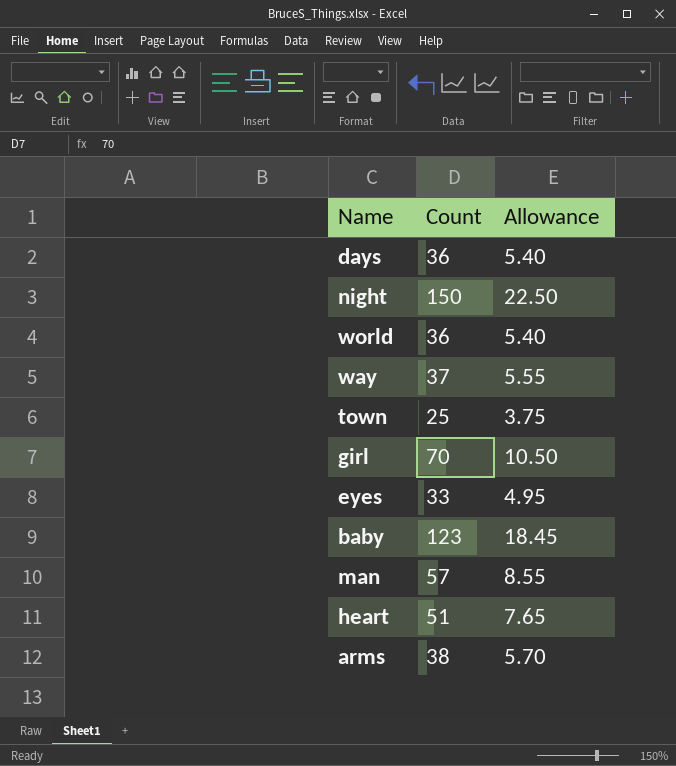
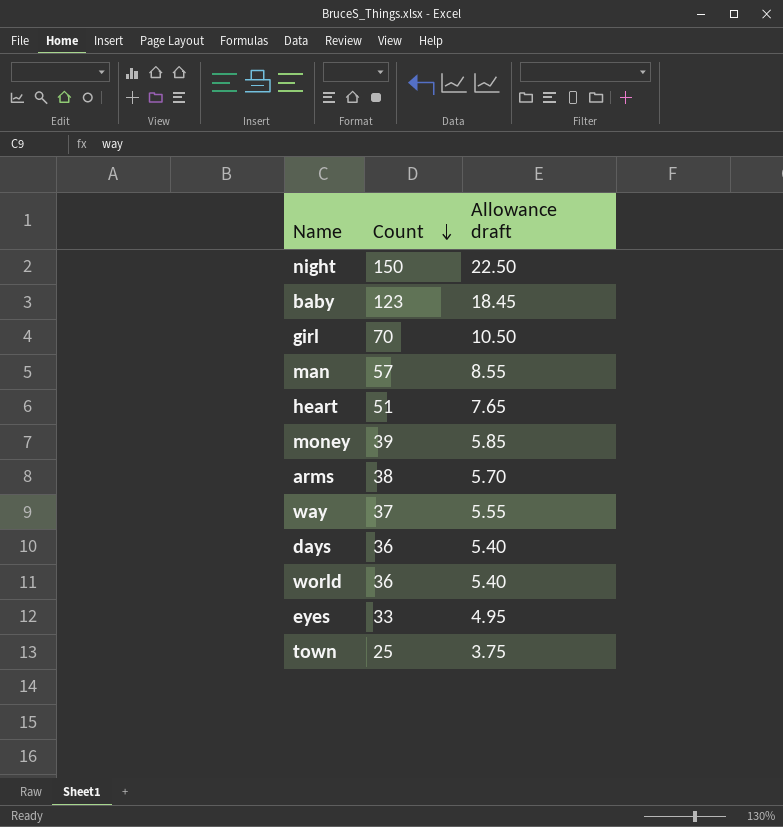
row order: none -> Count descending
column name: Allowance -> Allowance draft
row money: none -> 39 | 5.85

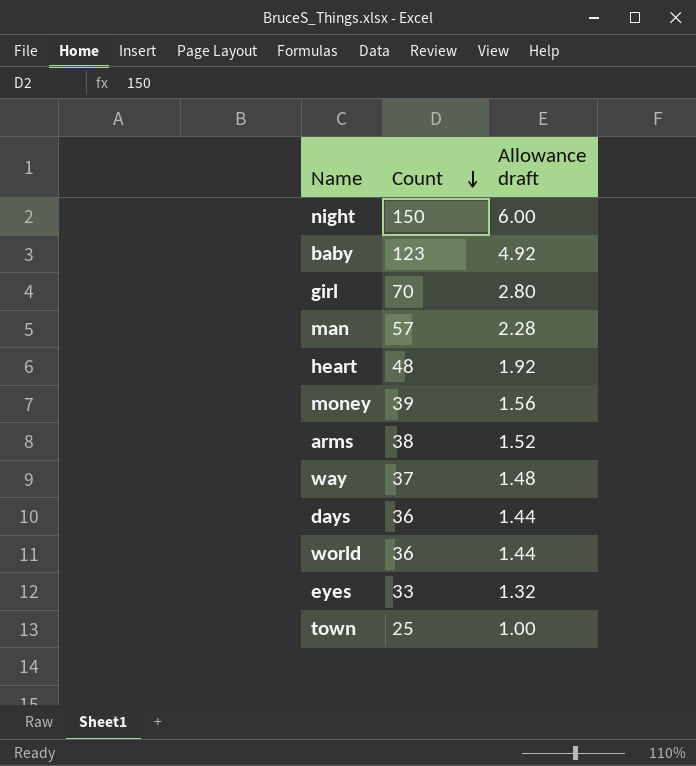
column Allowance draft | formula: [Count] * 0.15 -> [Count] * 0.04
heart | Count: 51 -> 48

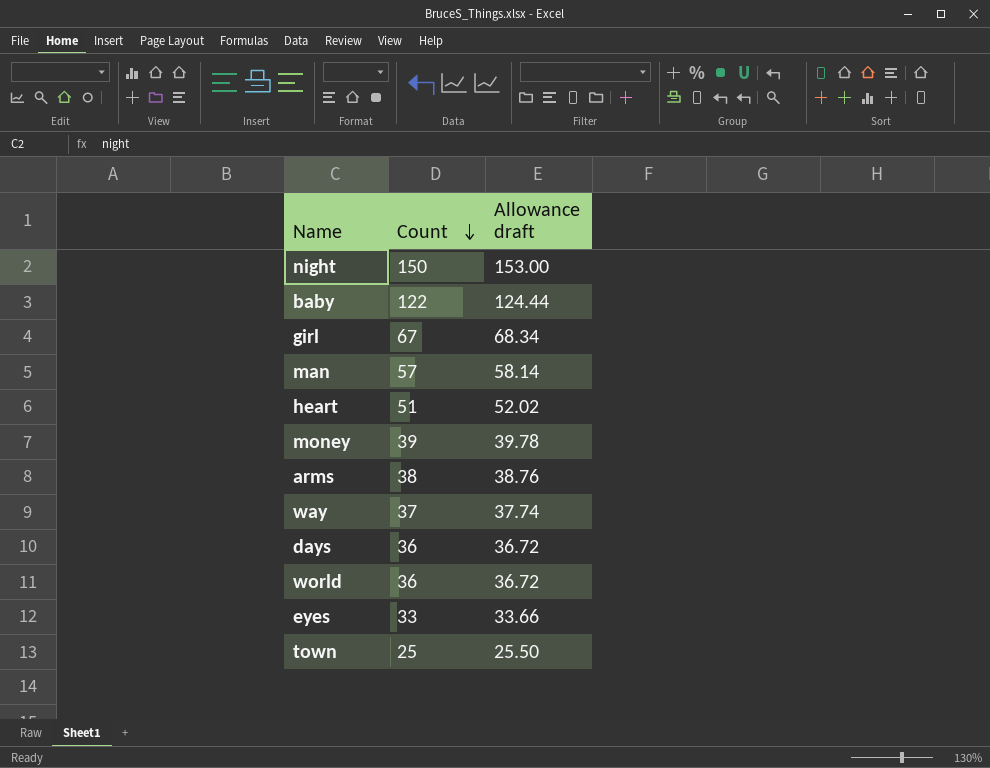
column Allowance draft | formula: [Count] * 0.04 -> [Count] * 1.02
baby | Count: 123 -> 122
girl | Count: 70 -> 67
heart | Count: 48 -> 51

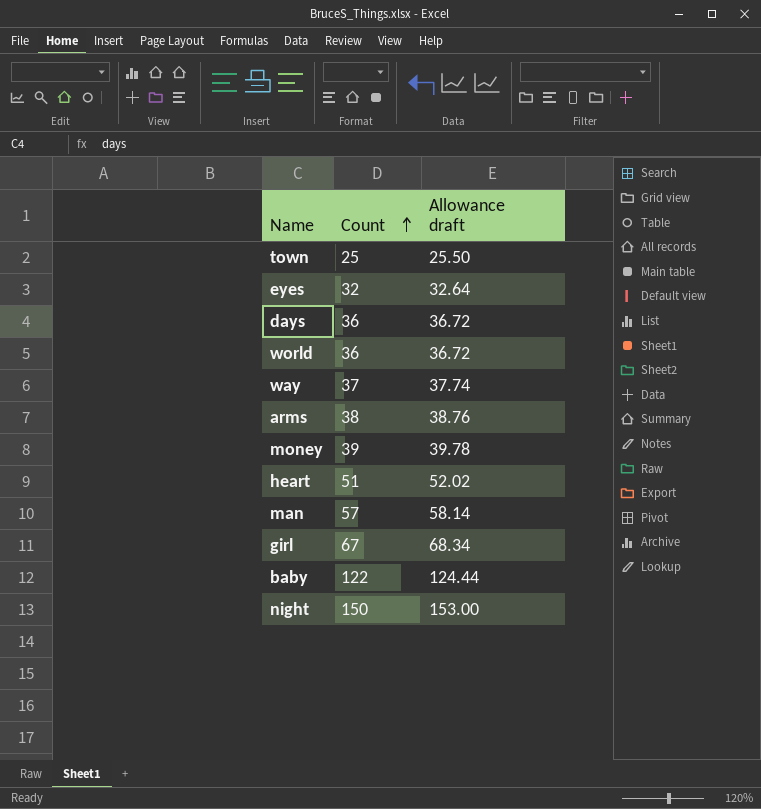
row order: Count descending -> Count ascending
eyes | Count: 33 -> 32
eyes | Allowance draft: 33.66 -> 32.64

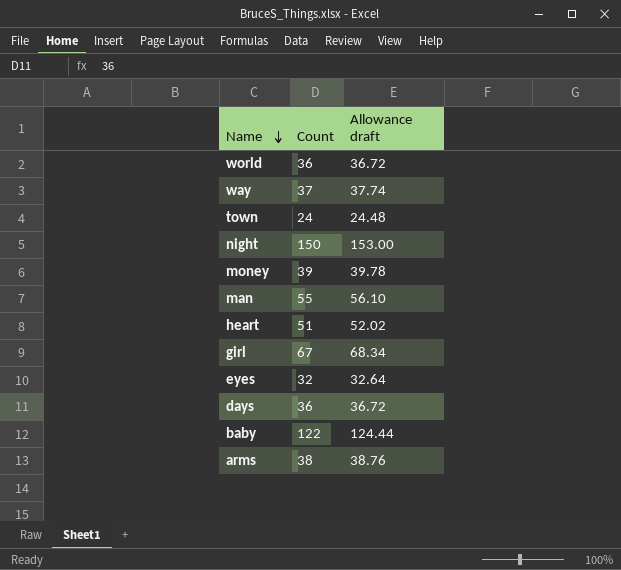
row order: Count ascending -> Name descending
town | Count: 25 -> 24
town | Allowance draft: 25.50 -> 24.48
man | Count: 57 -> 55
man | Allowance draft: 58.14 -> 56.10

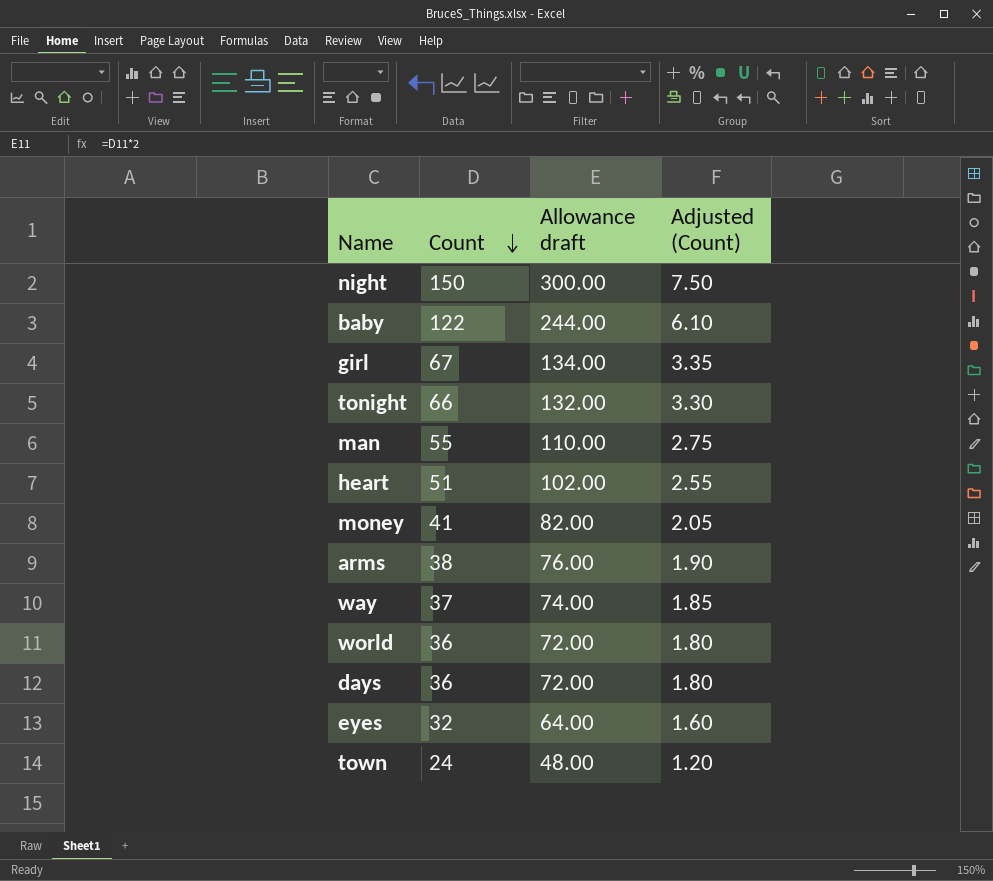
row order: Name descending -> Count descending
column Allowance draft | formula: [Count] * 1.02 -> [Count] * 2
column Adjusted (Count) | formula: none -> [Count] * 0.05
row tonight: none -> 66 | 132.00 | 3.30
money | Count: 39 -> 41

